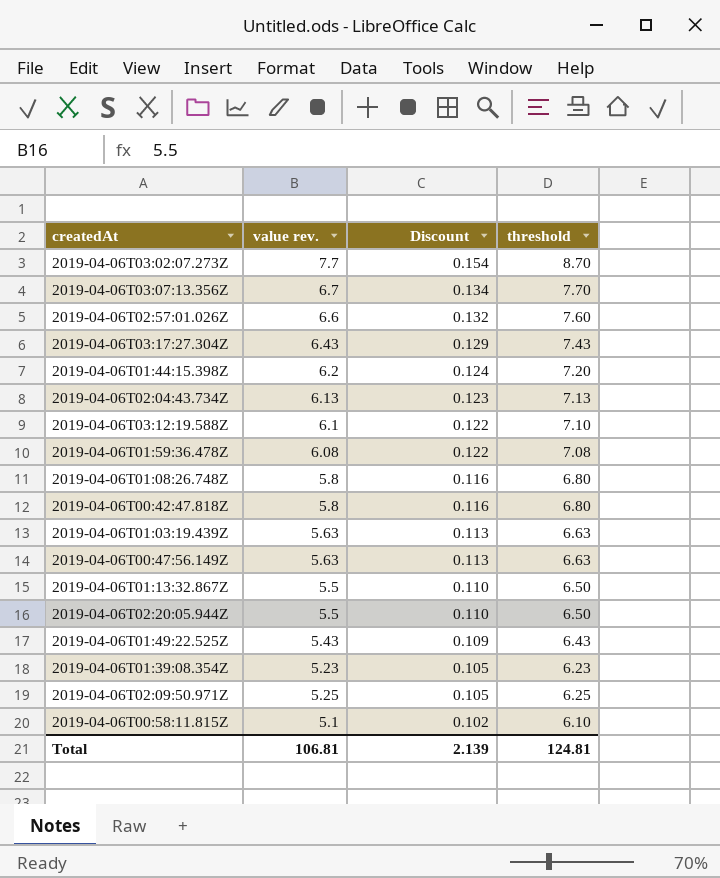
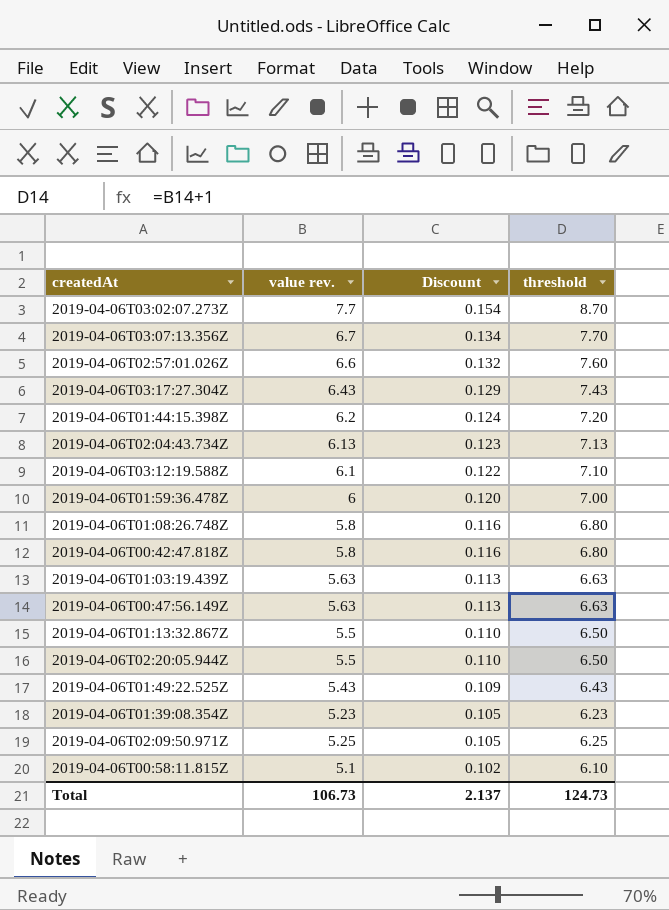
2019-04-06T01:59:36.478Z | value rev.: 6.08 -> 6
2019-04-06T01:59:36.478Z | Discount: 0.122 -> 0.120
2019-04-06T01:59:36.478Z | threshold: 7.08 -> 7.00
Total | value rev.: 106.81 -> 106.73
Total | Discount: 2.139 -> 2.137
Total | threshold: 124.81 -> 124.73

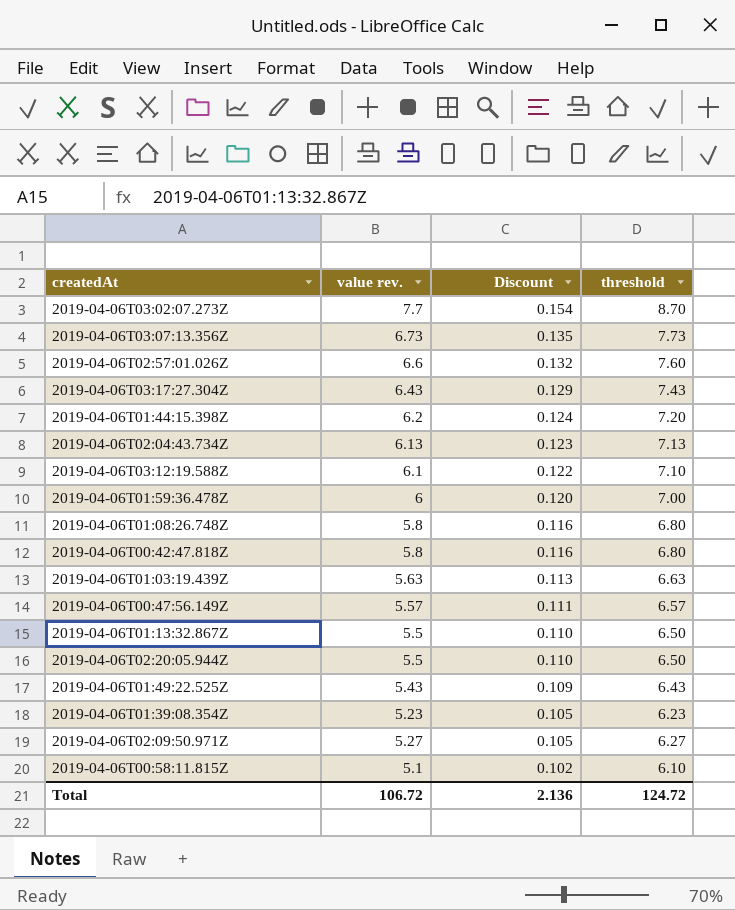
2019-04-06T03:07:13.356Z | value rev.: 6.7 -> 6.73
2019-04-06T03:07:13.356Z | Discount: 0.134 -> 0.135
2019-04-06T03:07:13.356Z | threshold: 7.70 -> 7.73
2019-04-06T00:47:56.149Z | value rev.: 5.63 -> 5.57
2019-04-06T00:47:56.149Z | Discount: 0.113 -> 0.111
2019-04-06T00:47:56.149Z | threshold: 6.63 -> 6.57
2019-04-06T02:09:50.971Z | value rev.: 5.25 -> 5.27
2019-04-06T02:09:50.971Z | threshold: 6.25 -> 6.27
Total | value rev.: 106.73 -> 106.72
Total | Discount: 2.137 -> 2.136
Total | threshold: 124.73 -> 124.72

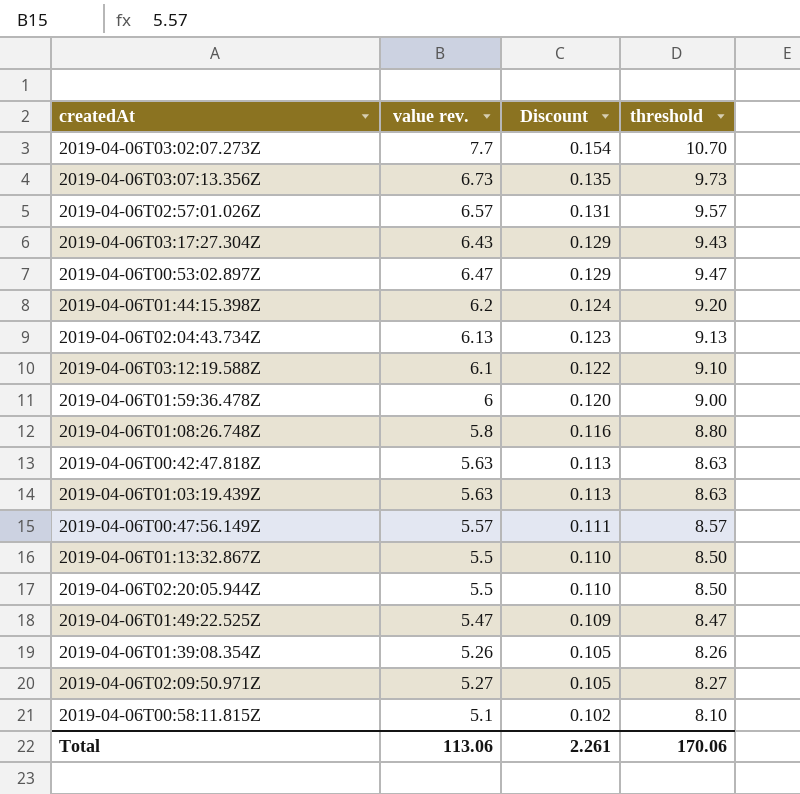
column threshold | formula: [value rev.] + 1 -> [value rev.] + 3
2019-04-06T02:57:01.026Z | value rev.: 6.6 -> 6.57
2019-04-06T02:57:01.026Z | Discount: 0.132 -> 0.131
row 2019-04-06T00:53:02.897Z: none -> 6.47 | 0.129 | 9.47
2019-04-06T00:42:47.818Z | value rev.: 5.8 -> 5.63
2019-04-06T00:42:47.818Z | Discount: 0.116 -> 0.113
2019-04-06T01:49:22.525Z | value rev.: 5.43 -> 5.47
2019-04-06T01:39:08.354Z | value rev.: 5.23 -> 5.26
Total | value rev.: 106.72 -> 113.06
Total | Discount: 2.136 -> 2.261
Total | threshold: 124.72 -> 170.06

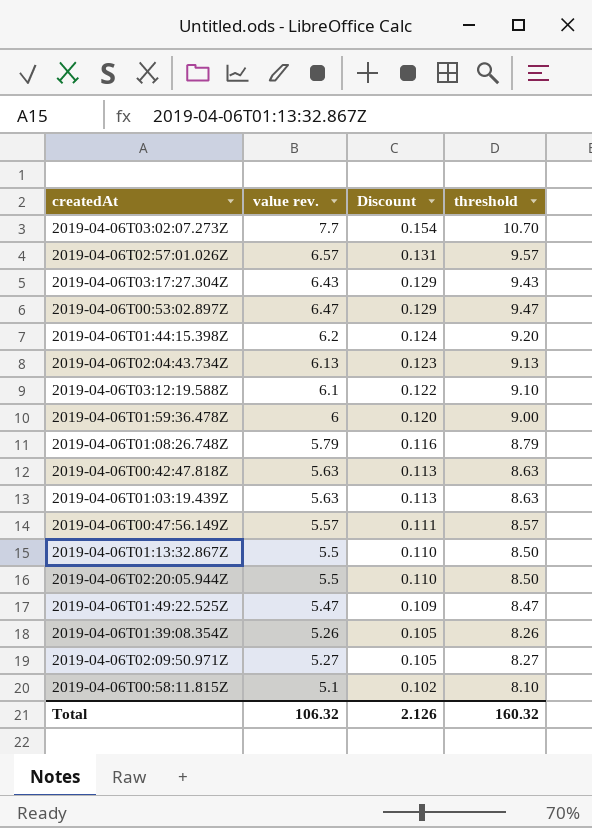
row 2019-04-06T03:07:13.356Z: 6.73 | 0.135 | 9.73 -> none
2019-04-06T01:08:26.748Z | value rev.: 5.8 -> 5.79
2019-04-06T01:08:26.748Z | threshold: 8.80 -> 8.79
Total | value rev.: 113.06 -> 106.32
Total | Discount: 2.261 -> 2.126
Total | threshold: 170.06 -> 160.32

